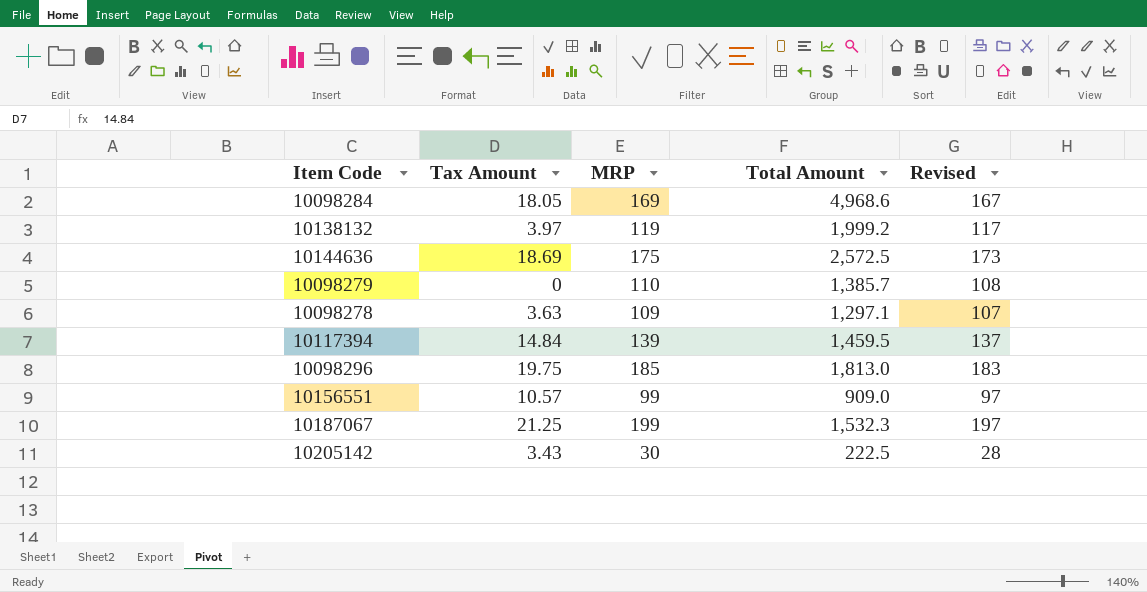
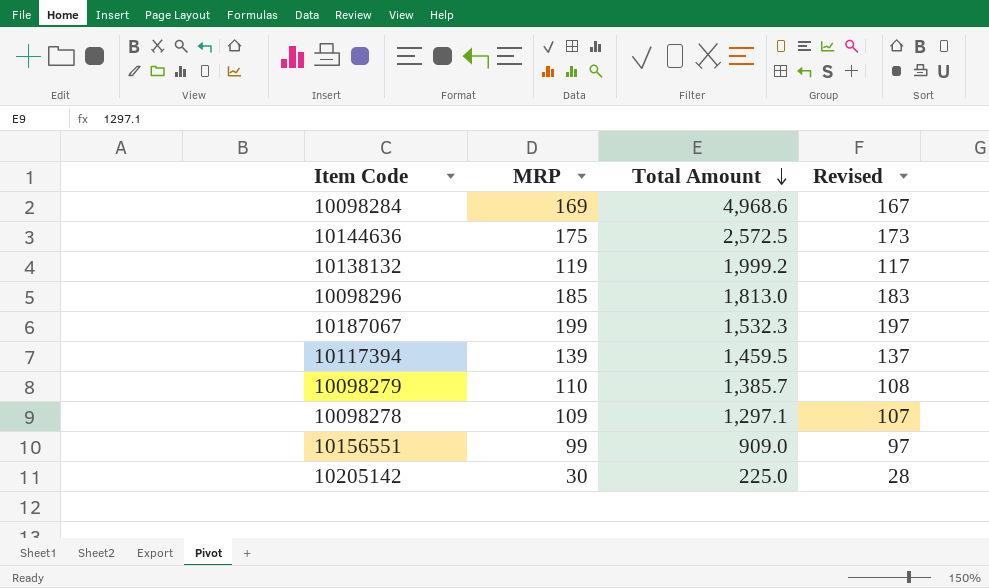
row order: none -> Total Amount descending
column Tax Amount | position: 2 -> none
10205142 | Total Amount: 222.5 -> 225.0

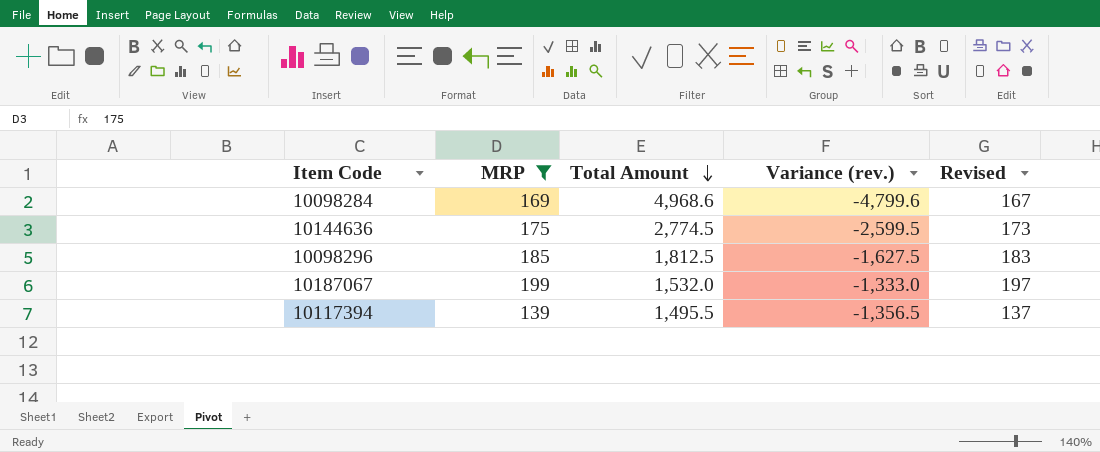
filter: none -> MRP >= 139
column Variance (rev.) | formula: none -> [MRP] - [Total Amount]
10144636 | Total Amount: 2,572.5 -> 2,774.5
10098296 | Total Amount: 1,813.0 -> 1,812.5
10187067 | Total Amount: 1,532.3 -> 1,532.0
10117394 | Total Amount: 1,459.5 -> 1,495.5

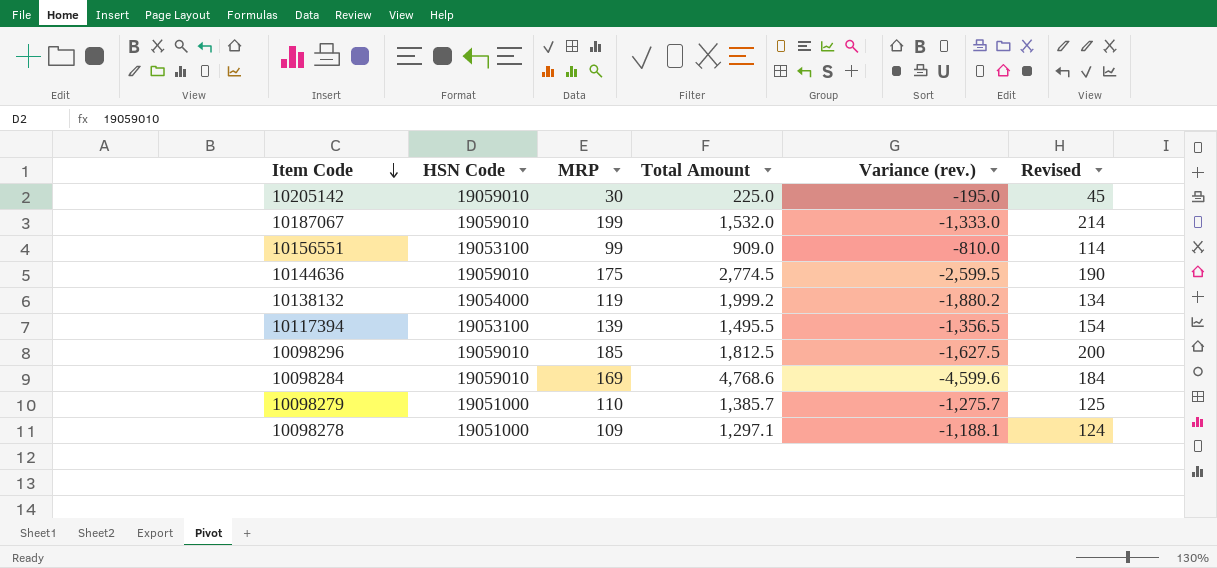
filter: MRP >= 139 -> none
row order: Total Amount descending -> Item Code descending
column HSN Code | position: none -> 2
column Revised | formula: [MRP] - 2 -> [MRP] + 15
10098284 | Total Amount: 4,968.6 -> 4,768.6
10098284 | Variance (rev.): -4,799.6 -> -4,599.6

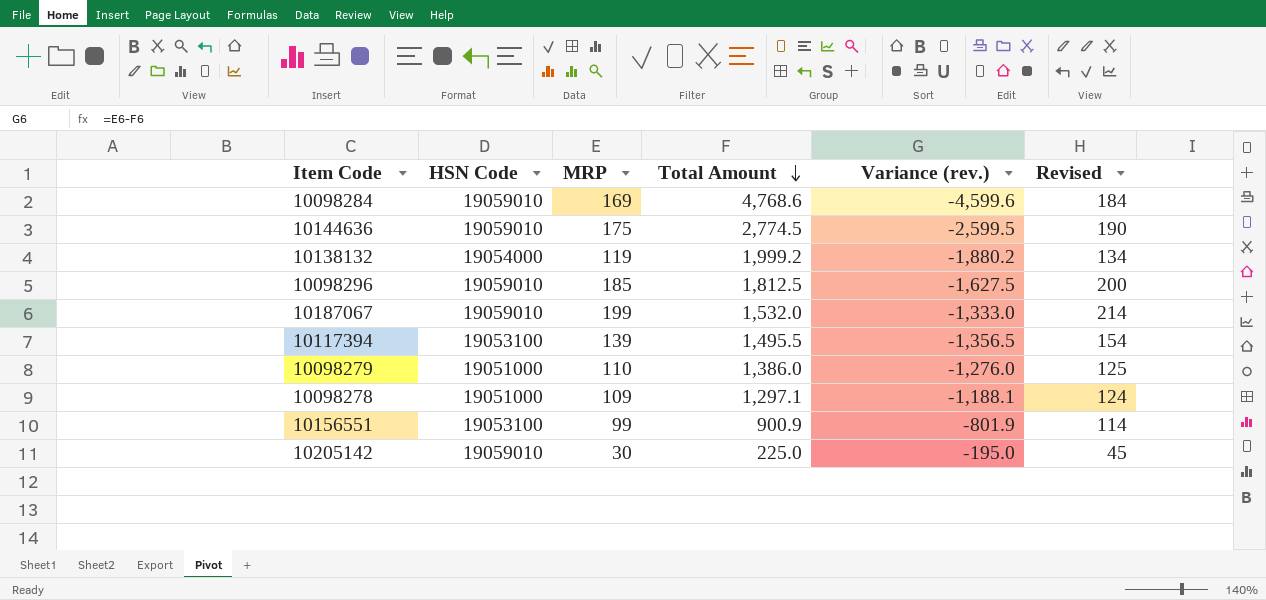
row order: Item Code descending -> Total Amount descending
10098279 | Total Amount: 1,385.7 -> 1,386.0
10098279 | Variance (rev.): -1,275.7 -> -1,276.0
10156551 | Total Amount: 909.0 -> 900.9
10156551 | Variance (rev.): -810.0 -> -801.9

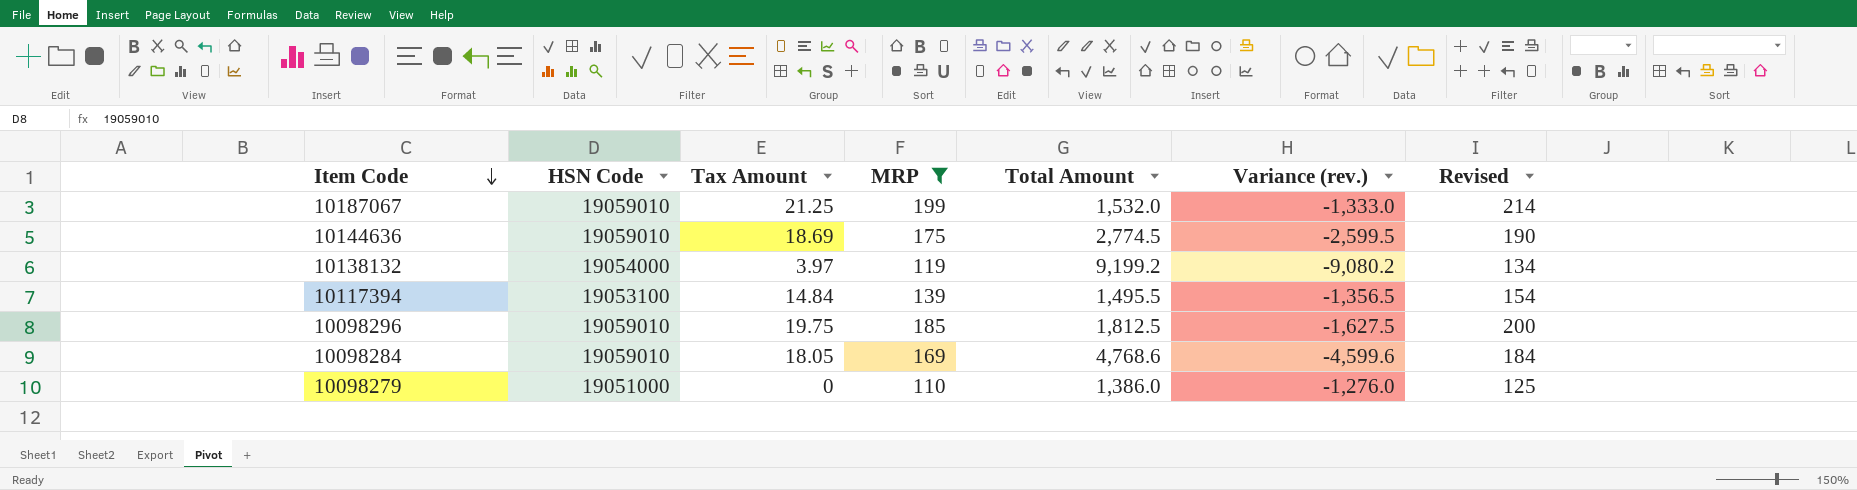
filter: none -> MRP >= 110
row order: Total Amount descending -> Item Code descending
column Tax Amount | position: none -> 3
10138132 | Total Amount: 1,999.2 -> 9,199.2
10138132 | Variance (rev.): -1,880.2 -> -9,080.2

